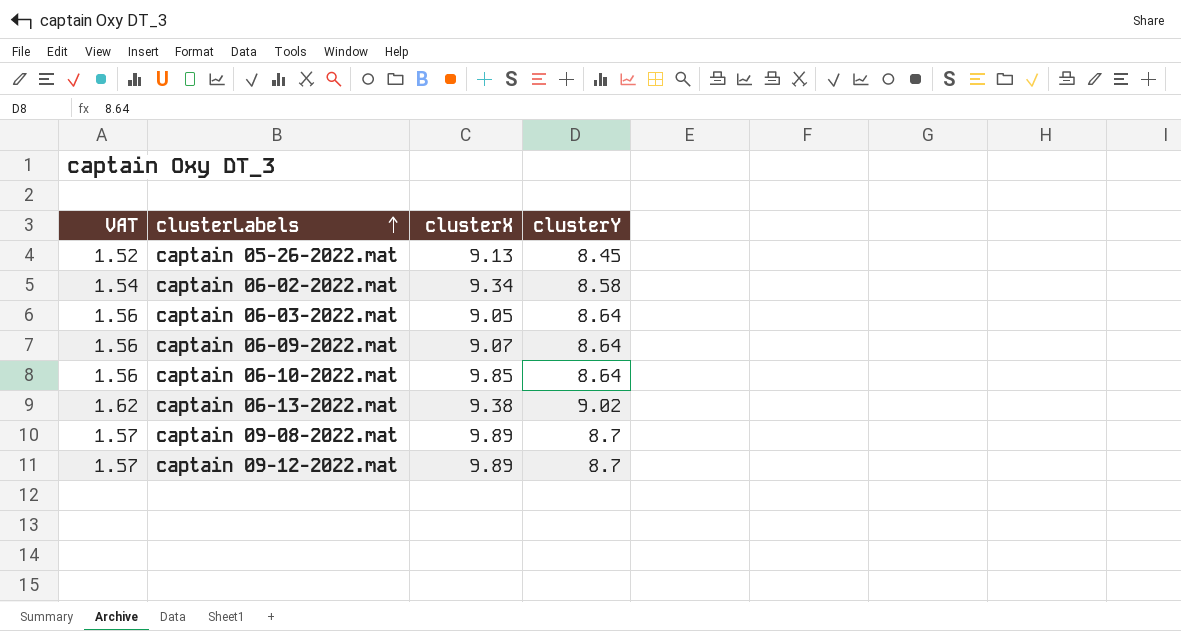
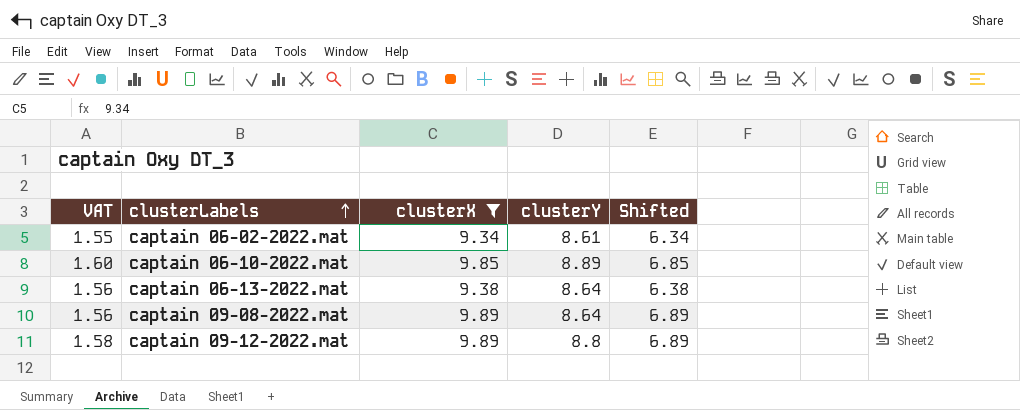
filter: none -> clusterX >= 9.34
column Shifted | formula: none -> [clusterX] - 3
captain 06-02-2022.mat | VAT: 1.54 -> 1.55
captain 06-02-2022.mat | clusterY: 8.58 -> 8.61
captain 06-10-2022.mat | VAT: 1.56 -> 1.60
captain 06-10-2022.mat | clusterY: 8.64 -> 8.89
captain 06-13-2022.mat | VAT: 1.62 -> 1.56
captain 06-13-2022.mat | clusterY: 9.02 -> 8.64
captain 09-08-2022.mat | VAT: 1.57 -> 1.56
captain 09-08-2022.mat | clusterY: 8.7 -> 8.64
captain 09-12-2022.mat | VAT: 1.57 -> 1.58
captain 09-12-2022.mat | clusterY: 8.7 -> 8.8

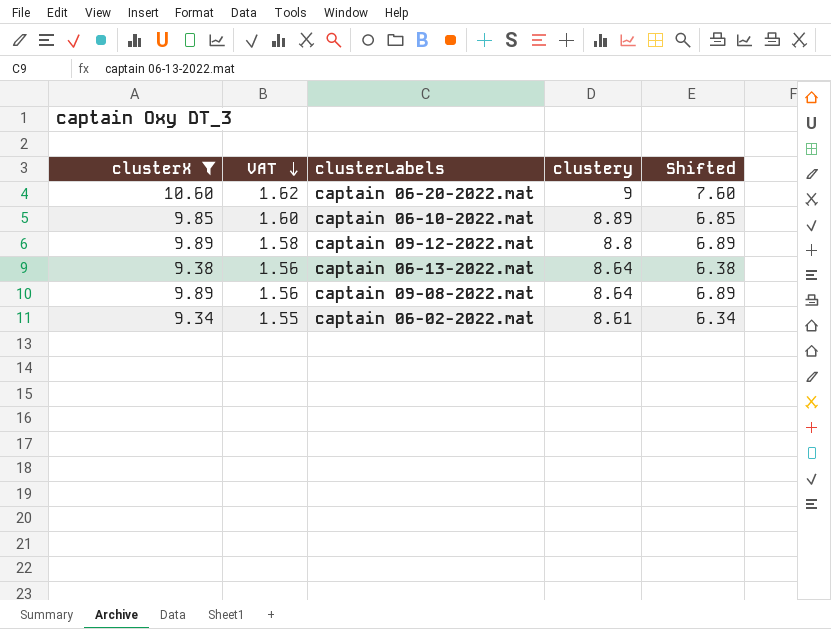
row order: clusterLabels ascending -> VAT descending
column clusterX | position: 3 -> 1
column name: clusterY -> clustery
row captain 06-20-2022.mat: none -> 10.60 | 1.62 | 9 | 7.60

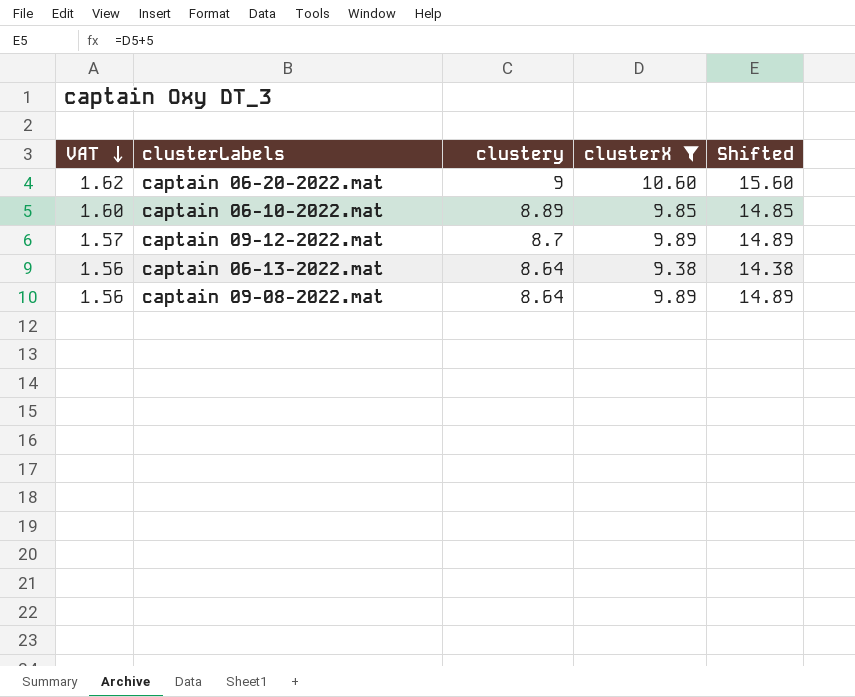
column clusterX | position: 1 -> 4
column Shifted | formula: [clusterX] - 3 -> [clusterX] + 5
row captain 06-02-2022.mat: 9.34 | 1.55 | 8.61 | 6.34 -> none
captain 09-12-2022.mat | VAT: 1.58 -> 1.57
captain 09-12-2022.mat | clustery: 8.8 -> 8.7

